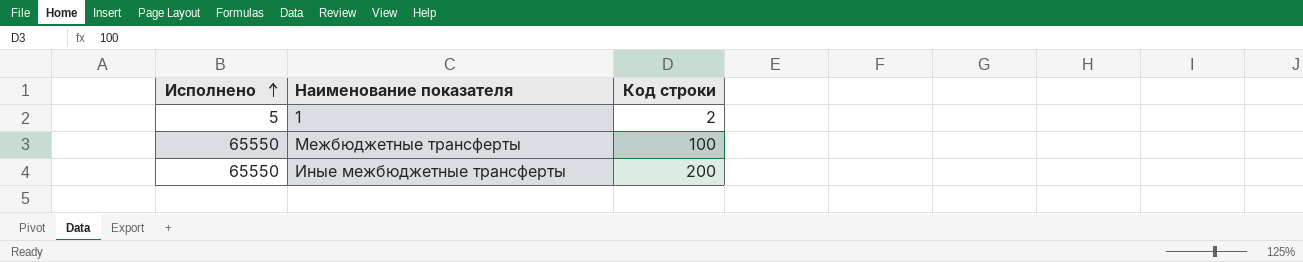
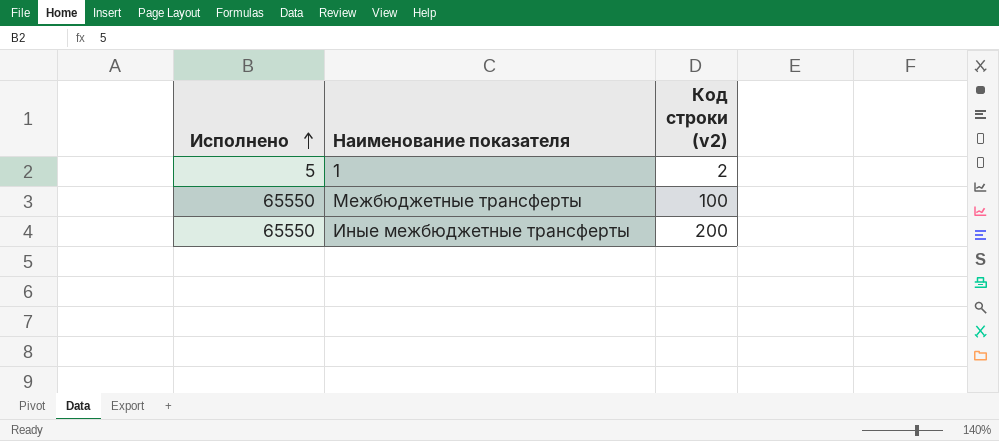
column name: Код строки -> Код строки (v2)

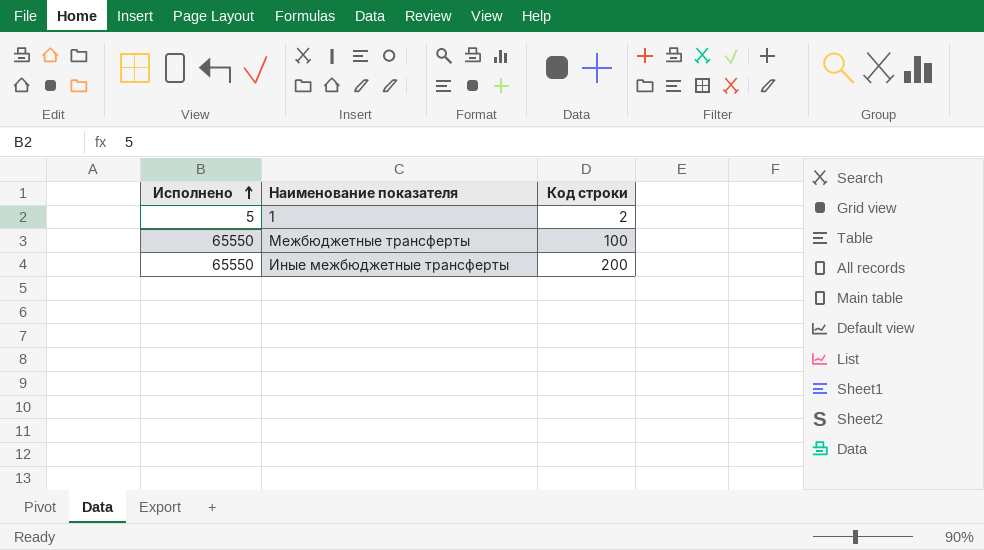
column name: Код строки (v2) -> Код строки

